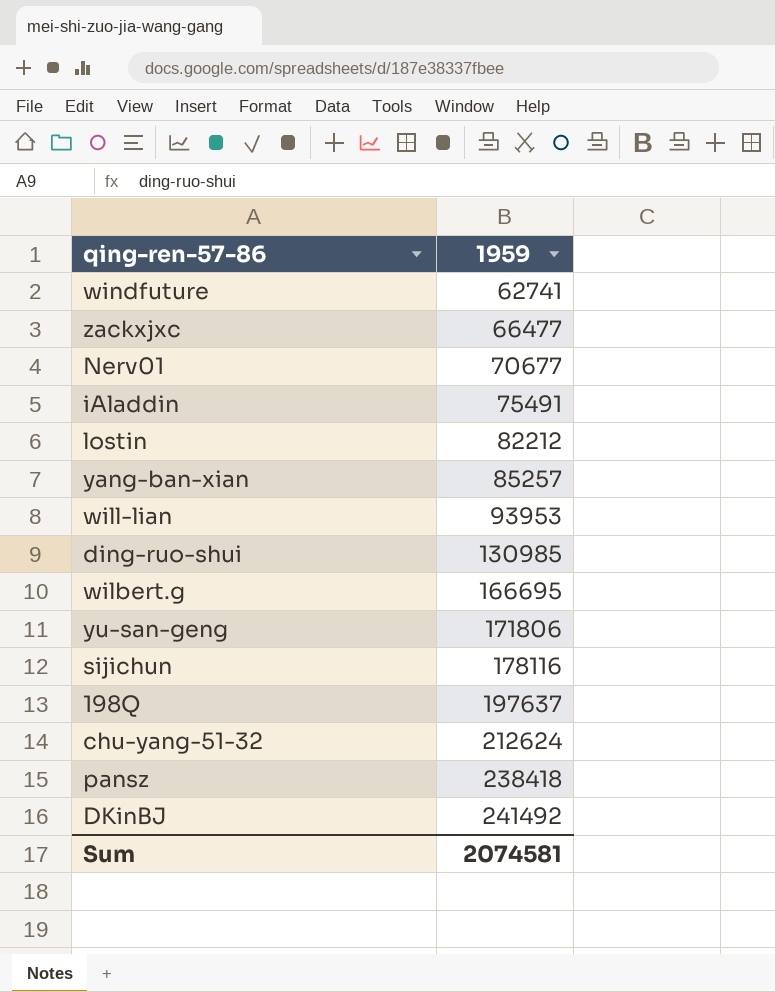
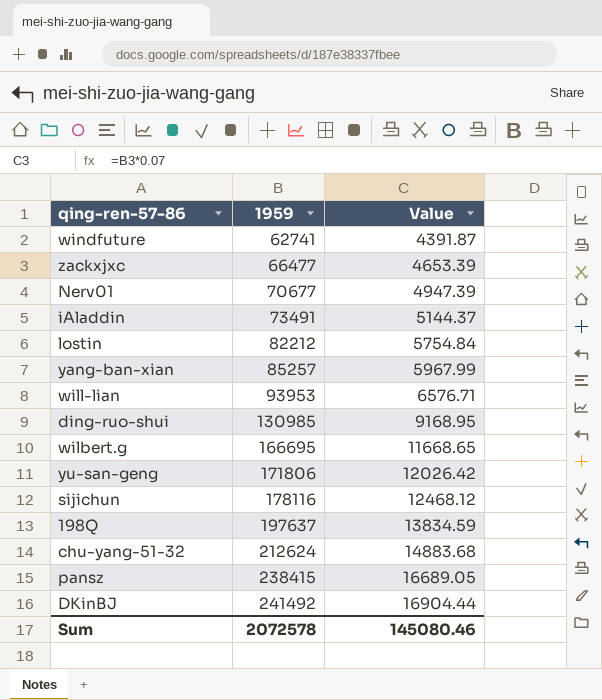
column Value | formula: none -> [1959] * 0.07
iAladdin | 1959: 75491 -> 73491
pansz | 1959: 238418 -> 238415
Sum | 1959: 2074581 -> 2072578

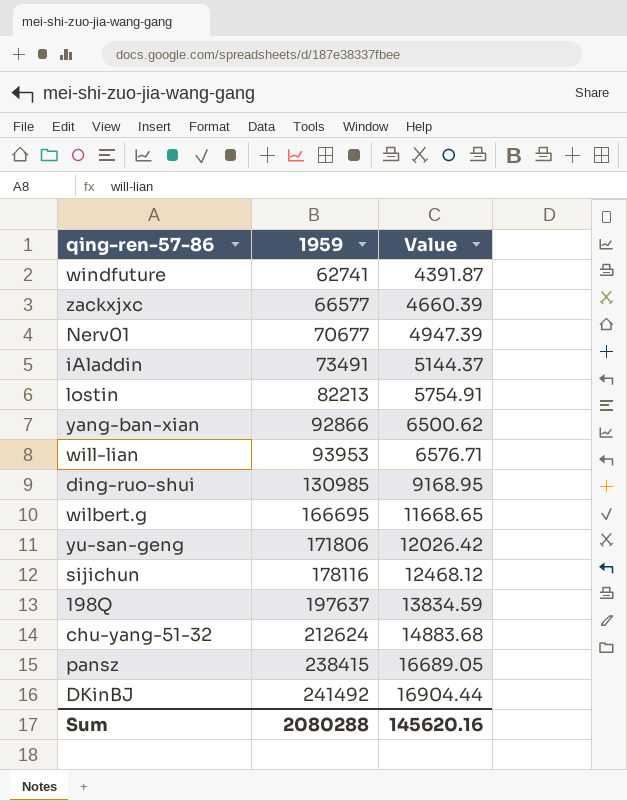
zackxjxc | 1959: 66477 -> 66577
zackxjxc | Value: 4653.39 -> 4660.39
lostin | 1959: 82212 -> 82213
lostin | Value: 5754.84 -> 5754.91
yang-ban-xian | 1959: 85257 -> 92866
yang-ban-xian | Value: 5967.99 -> 6500.62
Sum | 1959: 2072578 -> 2080288
Sum | Value: 145080.46 -> 145620.16

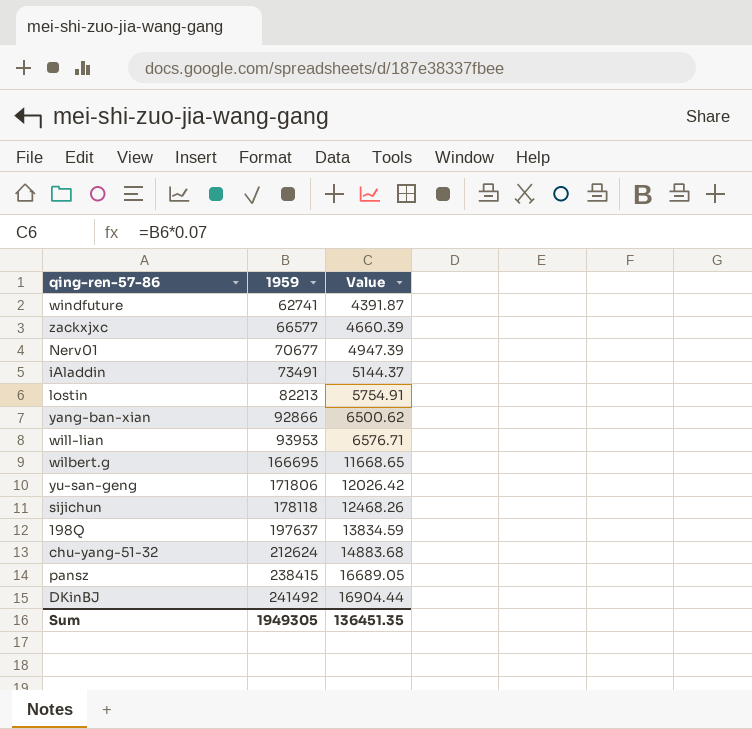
row ding-ruo-shui: 130985 | 9168.95 -> none
sijichun | 1959: 178116 -> 178118
sijichun | Value: 12468.12 -> 12468.26
Sum | 1959: 2080288 -> 1949305
Sum | Value: 145620.16 -> 136451.35

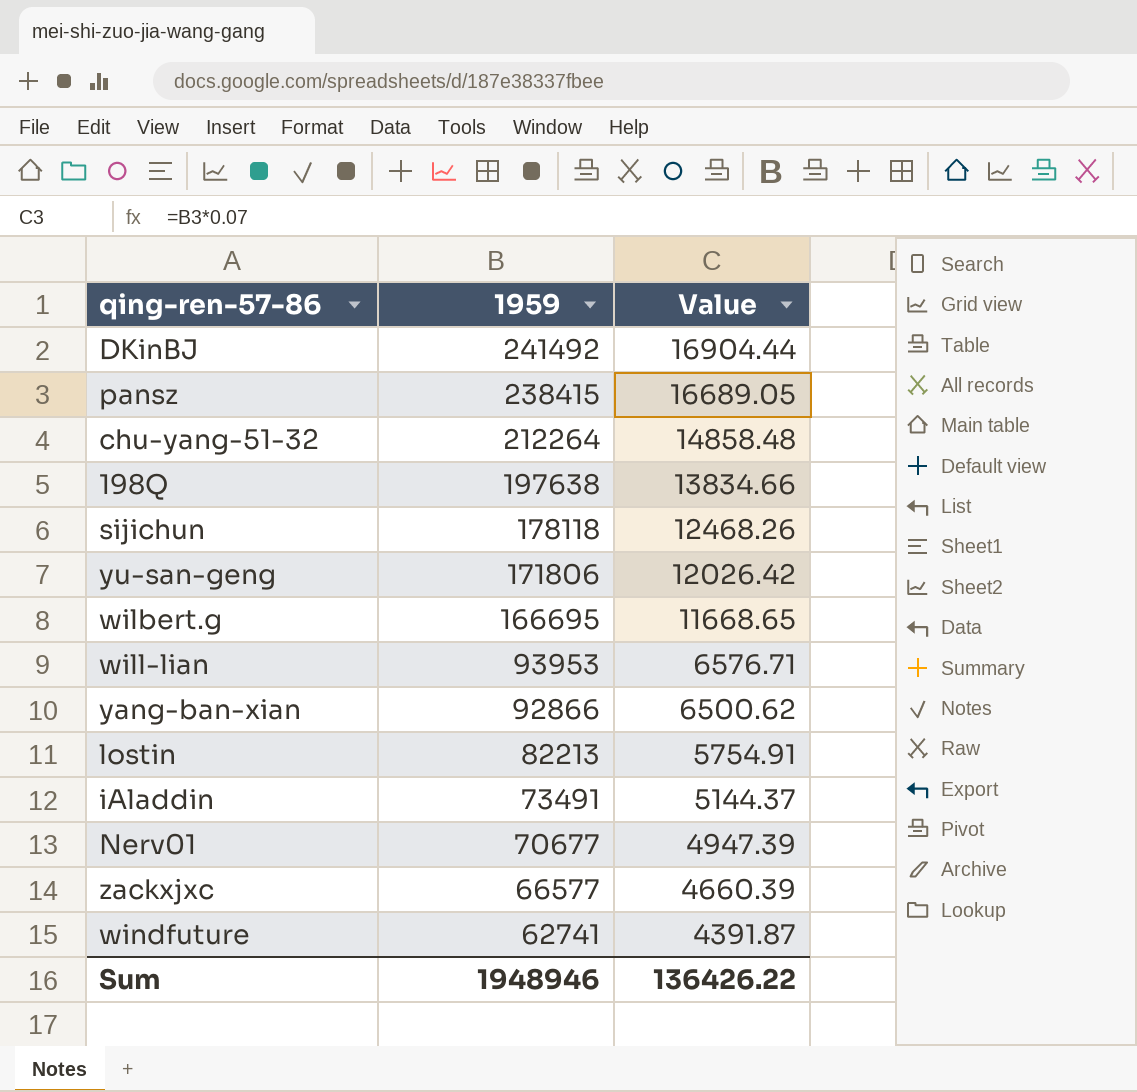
row order: 1959 ascending -> 1959 descending
chu-yang-51-32 | 1959: 212624 -> 212264
chu-yang-51-32 | Value: 14883.68 -> 14858.48
198Q | 1959: 197637 -> 197638
198Q | Value: 13834.59 -> 13834.66
Sum | 1959: 1949305 -> 1948946
Sum | Value: 136451.35 -> 136426.22

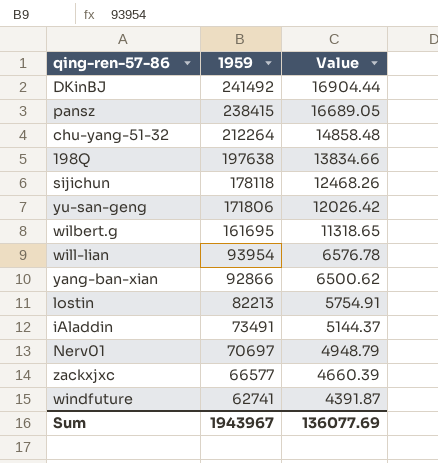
wilbert.g | 1959: 166695 -> 161695
wilbert.g | Value: 11668.65 -> 11318.65
will-lian | 1959: 93953 -> 93954
will-lian | Value: 6576.71 -> 6576.78
Nerv01 | 1959: 70677 -> 70697
Nerv01 | Value: 4947.39 -> 4948.79
Sum | 1959: 1948946 -> 1943967
Sum | Value: 136426.22 -> 136077.69

